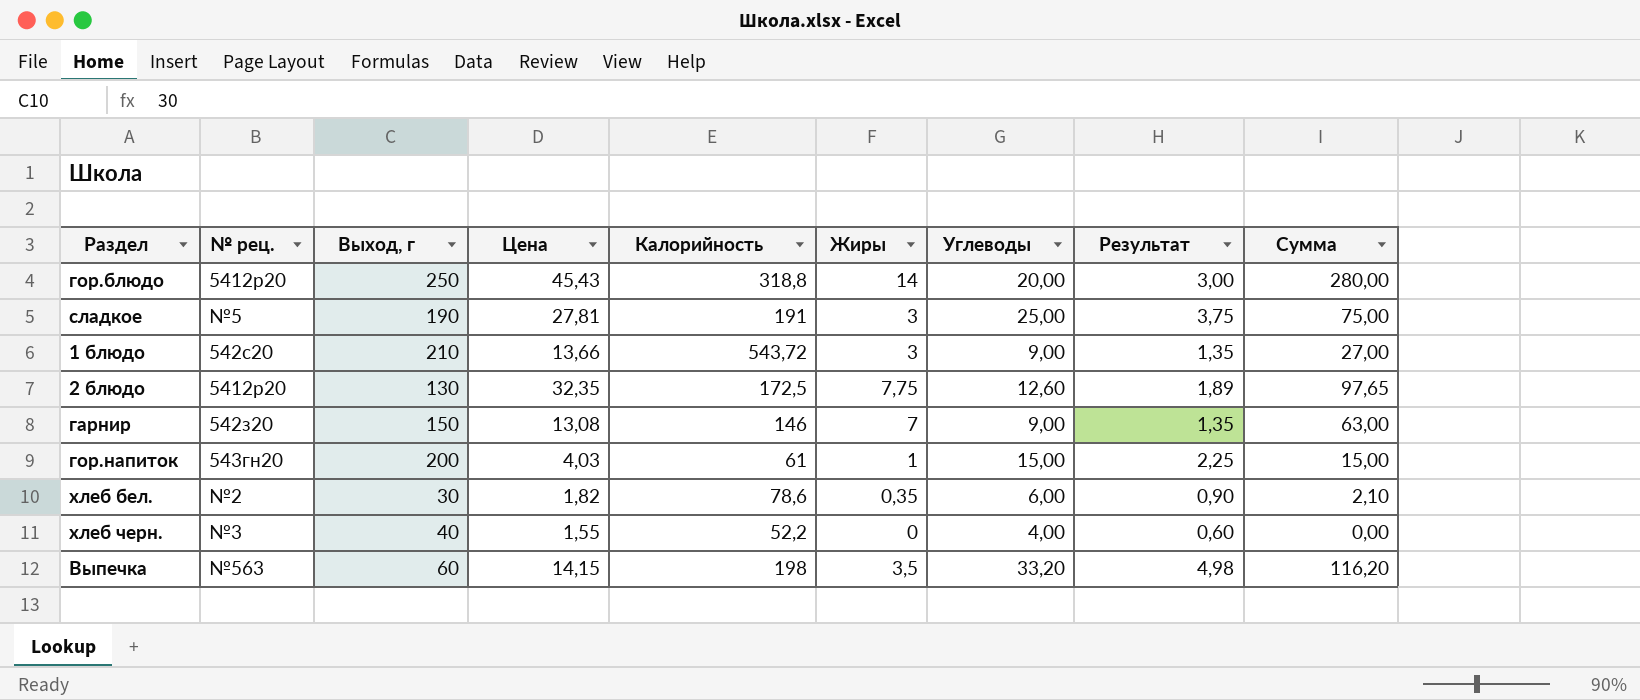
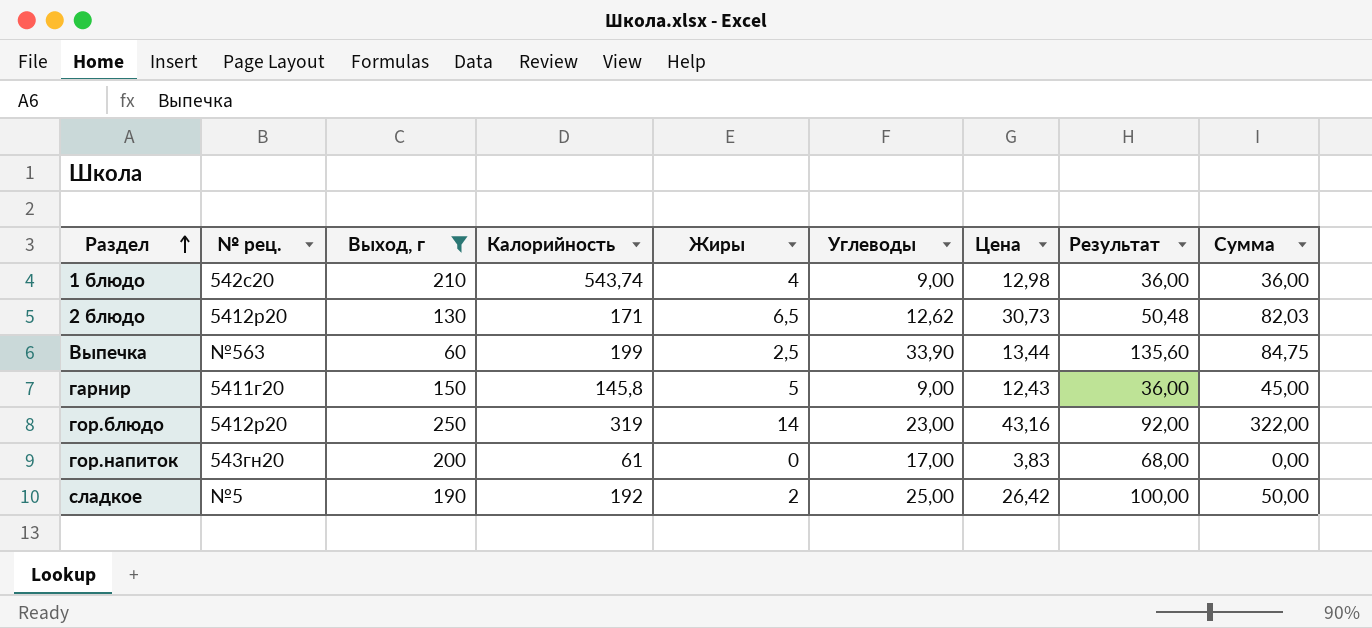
filter: none -> Выход, г >= 60
row order: none -> Раздел ascending
column Цена | position: 4 -> 7
column Результат | formula: [Углеводы] * 0,15 -> [Углеводы] * 4
1 блюдо | Калорийность: 543,72 -> 543,74
1 блюдо | Жиры: 3 -> 4
1 блюдо | Цена: 13,66 -> 12,98
1 блюдо | Сумма: 27,00 -> 36,00
2 блюдо | Калорийность: 172,5 -> 171
2 блюдо | Жиры: 7,75 -> 6,5
2 блюдо | Углеводы: 12,60 -> 12,62
2 блюдо | Цена: 32,35 -> 30,73
2 блюдо | Сумма: 97,65 -> 82,03
Выпечка | Калорийность: 198 -> 199
Выпечка | Жиры: 3,5 -> 2,5
Выпечка | Углеводы: 33,20 -> 33,90
Выпечка | Цена: 14,15 -> 13,44
Выпечка | Сумма: 116,20 -> 84,75
гарнир | № рец.: 542з20 -> 5411г20
гарнир | Калорийность: 146 -> 145,8
гарнир | Жиры: 7 -> 5
гарнир | Цена: 13,08 -> 12,43
гарнир | Сумма: 63,00 -> 45,00
гор.блюдо | Калорийность: 318,8 -> 319
гор.блюдо | Углеводы: 20,00 -> 23,00
гор.блюдо | Цена: 45,43 -> 43,16
гор.блюдо | Сумма: 280,00 -> 322,00
гор.напиток | Жиры: 1 -> 0
гор.напиток | Углеводы: 15,00 -> 17,00
гор.напиток | Цена: 4,03 -> 3,83
гор.напиток | Сумма: 15,00 -> 0,00
сладкое | Калорийность: 191 -> 192
сладкое | Жиры: 3 -> 2
сладкое | Цена: 27,81 -> 26,42
сладкое | Сумма: 75,00 -> 50,00

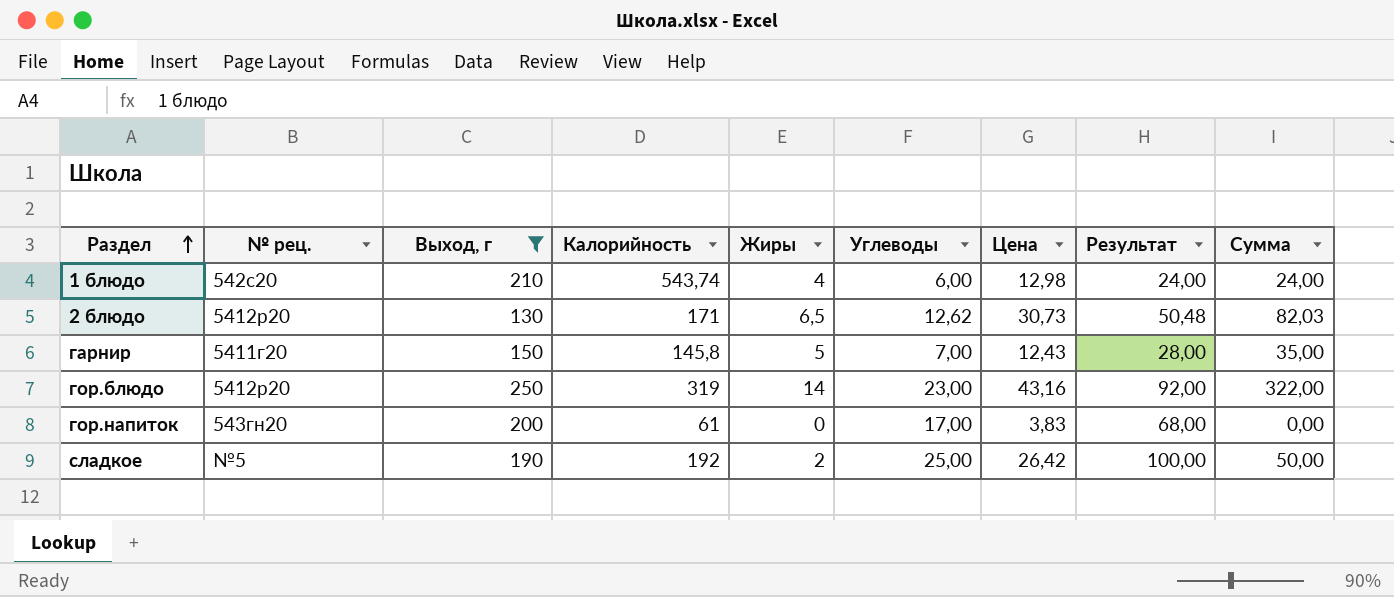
row Выпечка: №563 | 60 | 199 | 2,5 | 33,90 | 13,44 | 135,60 | 84,75 -> none
1 блюдо | Углеводы: 9,00 -> 6,00
1 блюдо | Результат: 36,00 -> 24,00
1 блюдо | Сумма: 36,00 -> 24,00
гарнир | Углеводы: 9,00 -> 7,00
гарнир | Результат: 36,00 -> 28,00
гарнир | Сумма: 45,00 -> 35,00

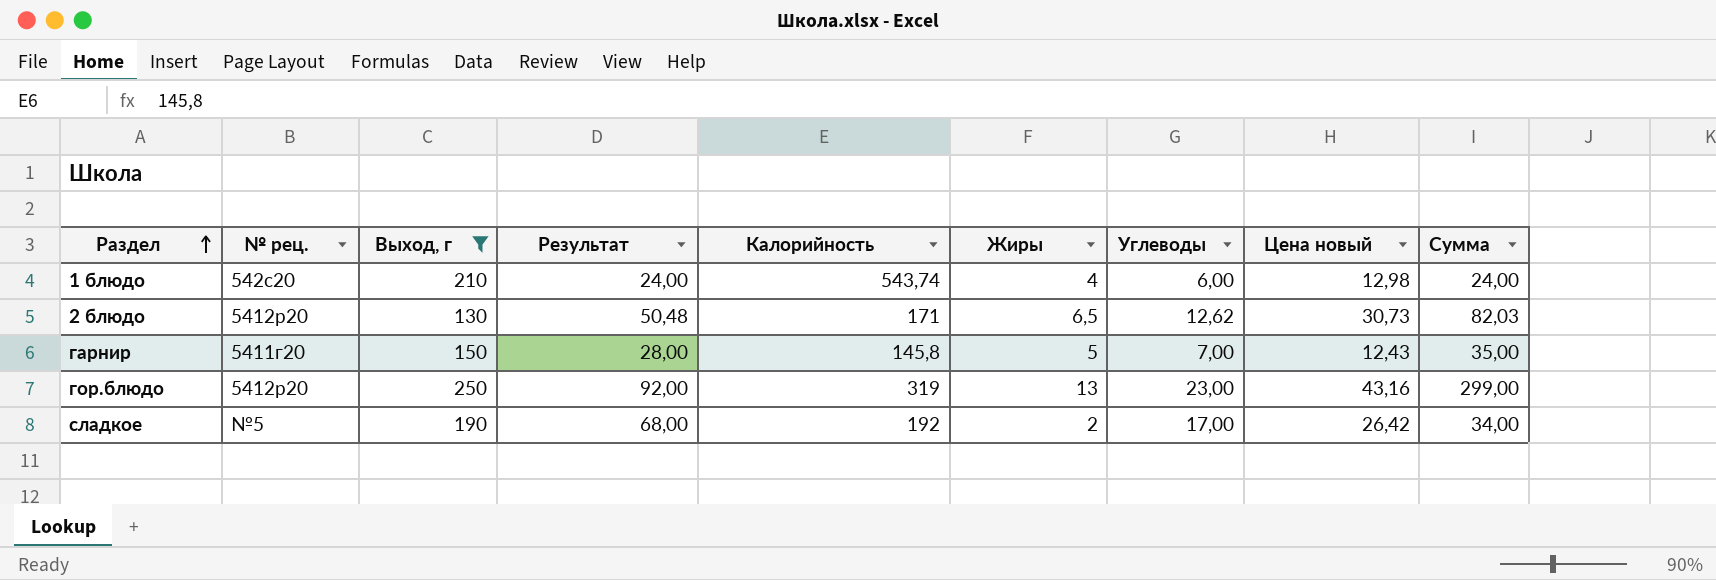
column Результат | position: 8 -> 4
column name: Цена -> Цена новый
row гор.напиток: 543гн20 | 200 | 61 | 0 | 17,00 | 3,83 | 68,00 | 0,00 -> none
гор.блюдо | Жиры: 14 -> 13
гор.блюдо | Сумма: 322,00 -> 299,00
сладкое | Результат: 100,00 -> 68,00
сладкое | Углеводы: 25,00 -> 17,00
сладкое | Сумма: 50,00 -> 34,00

